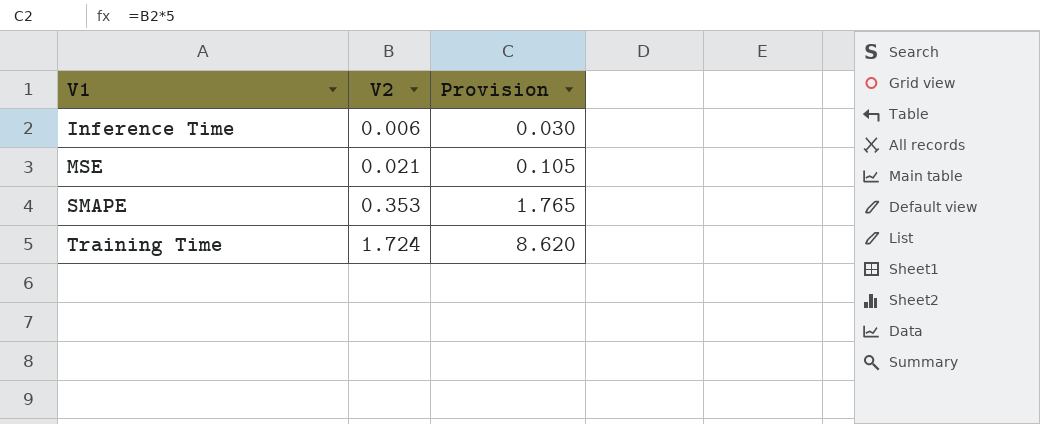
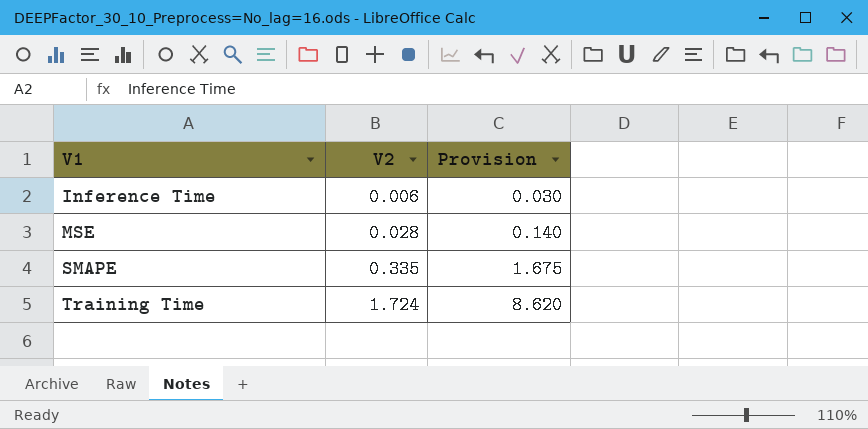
MSE | V2: 0.021 -> 0.028
MSE | Provision: 0.105 -> 0.140
SMAPE | V2: 0.353 -> 0.335
SMAPE | Provision: 1.765 -> 1.675

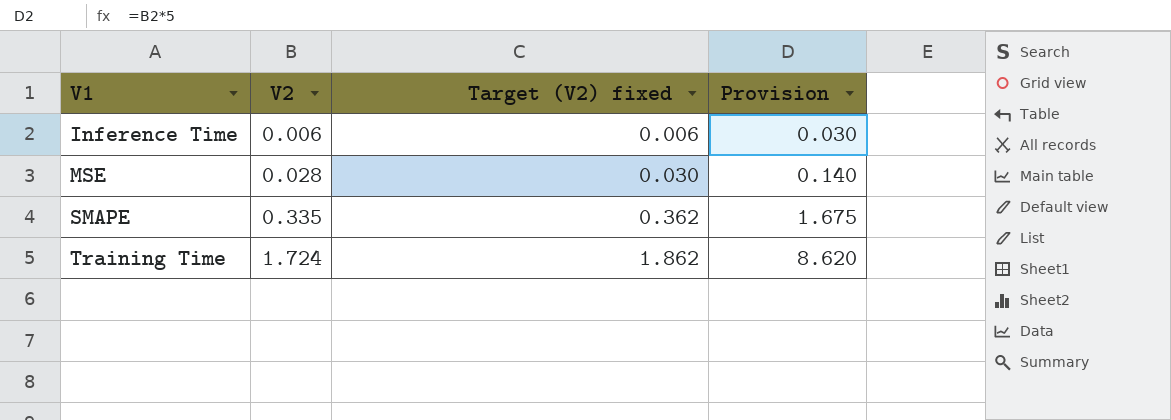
column Target (V2) fixed | formula: none -> [V2] * 1.08

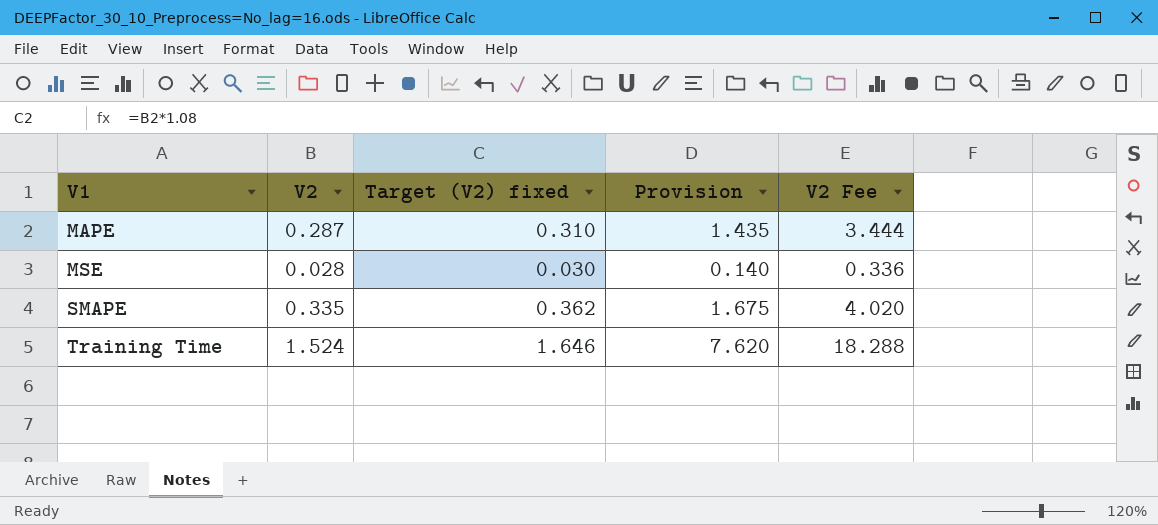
column V2 Fee | formula: none -> [V2] * 12
row Inference Time: 0.006 | 0.006 | 0.030 -> none
row MAPE: none -> 0.287 | 0.310 | 1.435 | 3.444
Training Time | V2: 1.724 -> 1.524
Training Time | Target (V2) fixed: 1.862 -> 1.646
Training Time | Provision: 8.620 -> 7.620

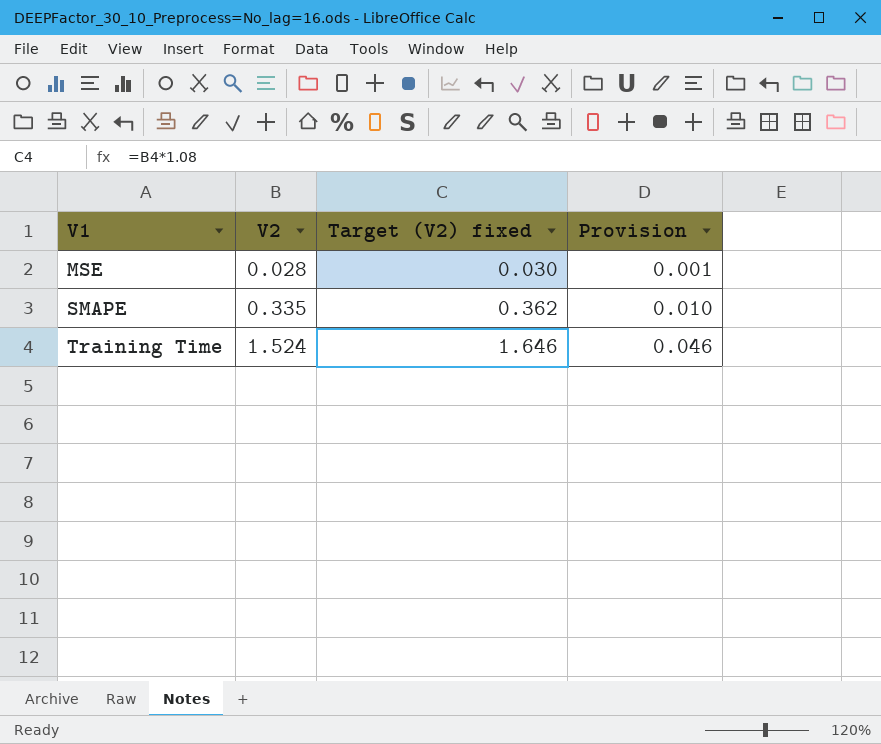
column V2 Fee | formula: [V2] * 12 -> none
column Provision | formula: [V2] * 5 -> [V2] * 0.03
row MAPE: 0.287 | 0.310 | 1.435 | 3.444 -> none

